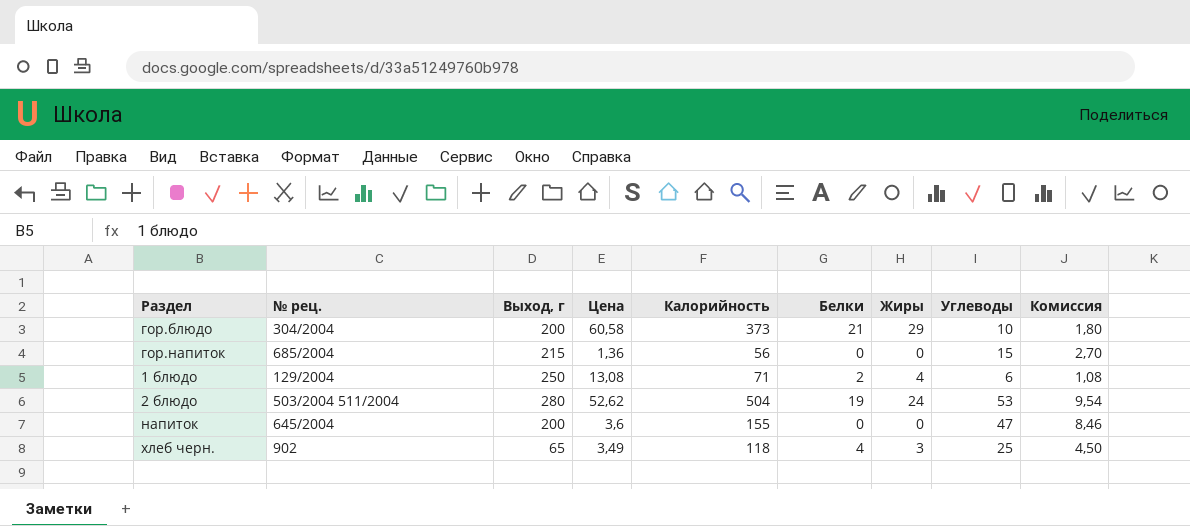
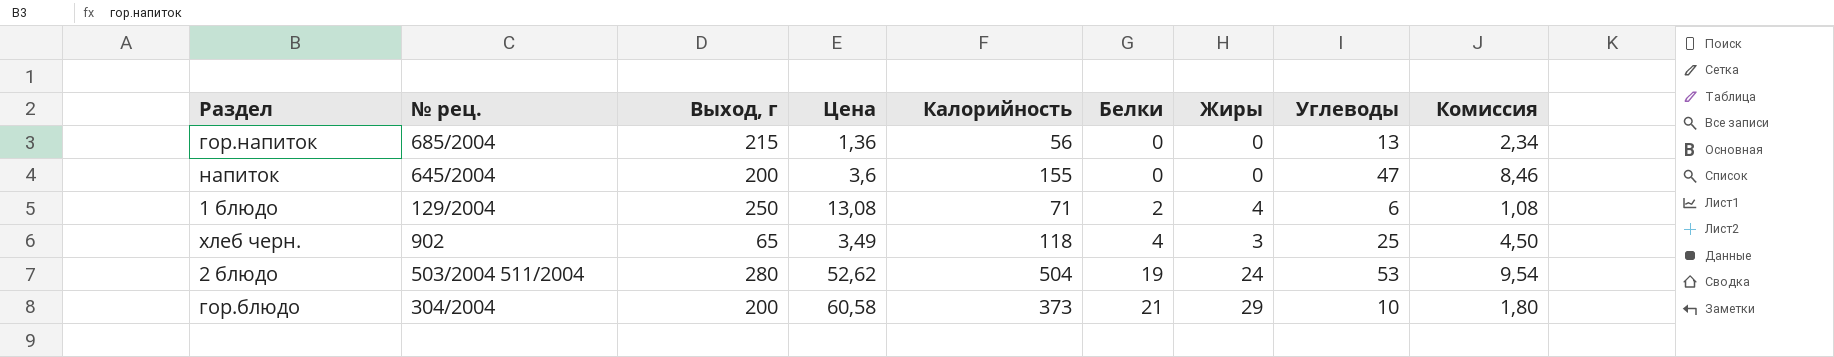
row order: none -> Белки ascending
гор.напиток | Углеводы: 15 -> 13
гор.напиток | Комиссия: 2,70 -> 2,34

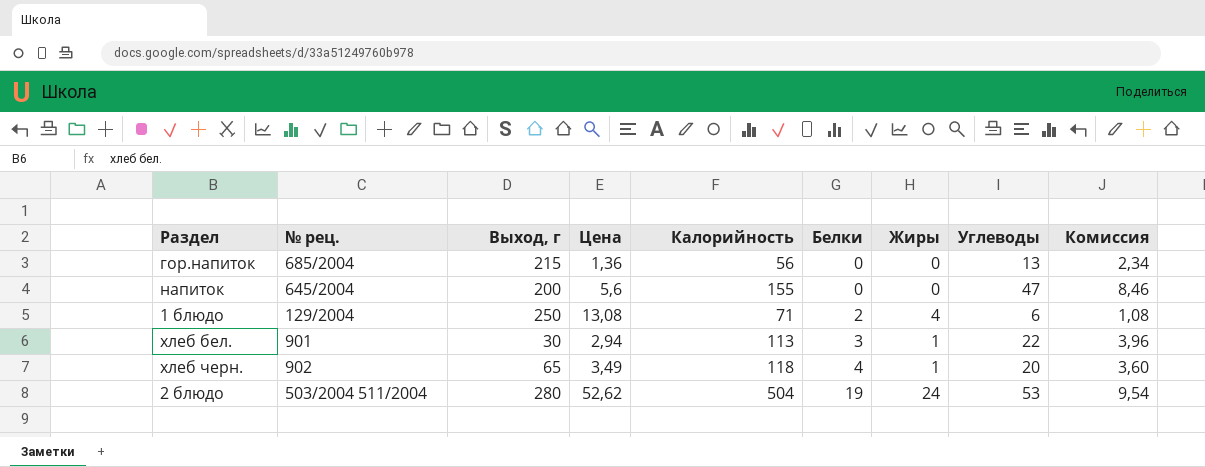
row гор.блюдо: 304/2004 | 200 | 60,58 | 373 | 21 | 29 | 10 | 1,80 -> none
напиток | Цена: 3,6 -> 5,6
row хлеб бел.: none -> 901 | 30 | 2,94 | 113 | 3 | 1 | 22 | 3,96
хлеб черн. | Жиры: 3 -> 1
хлеб черн. | Углеводы: 25 -> 20
хлеб черн. | Комиссия: 4,50 -> 3,60

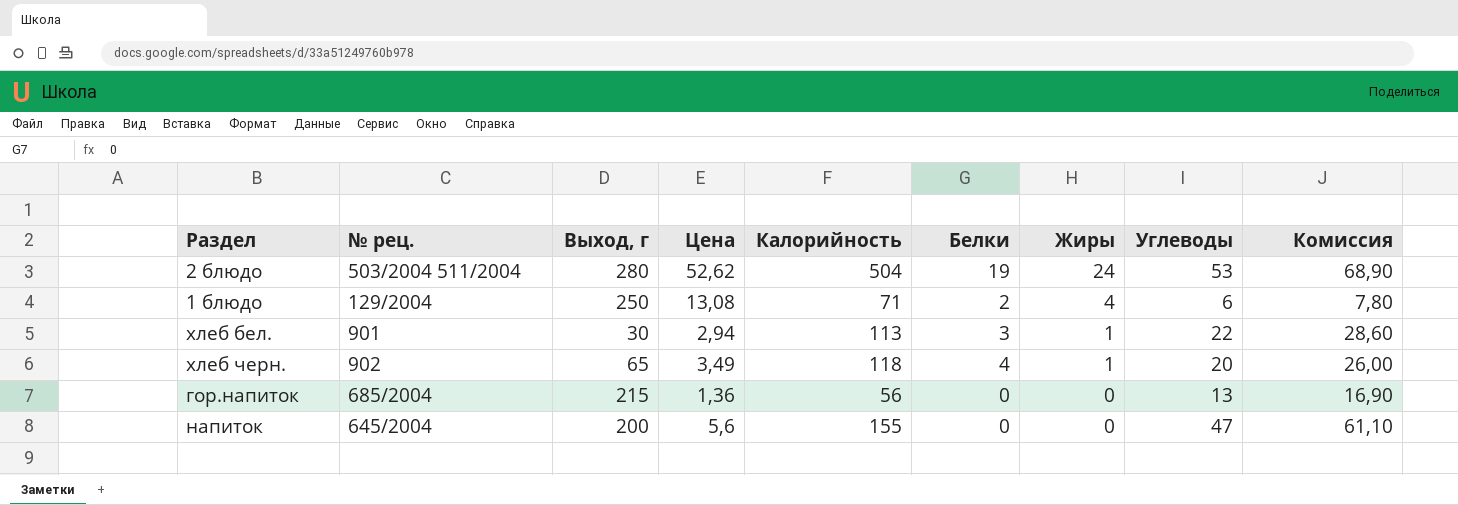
row order: Белки ascending -> Жиры descending
column Комиссия | formula: [Углеводы] * 0,18 -> [Углеводы] * 1,3

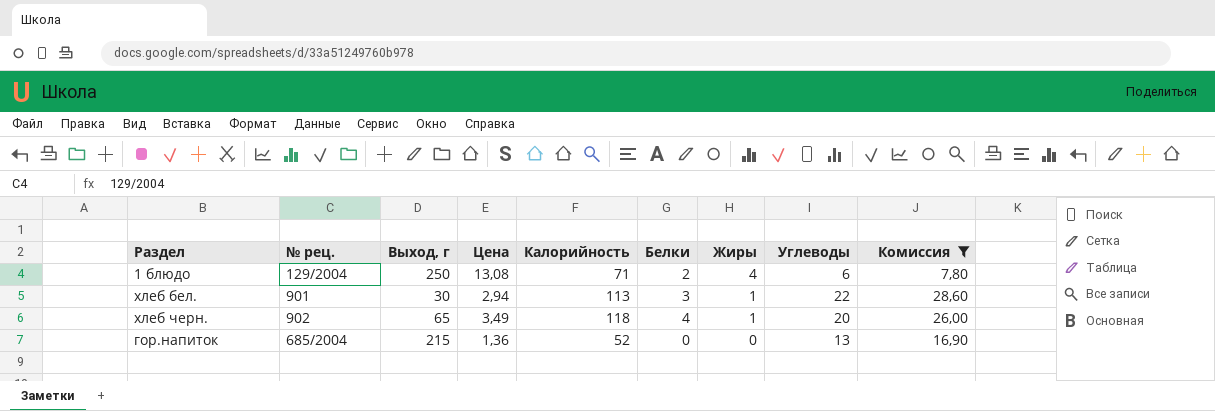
filter: none -> Комиссия <= 28,60
гор.напиток | Калорийность: 56 -> 52

